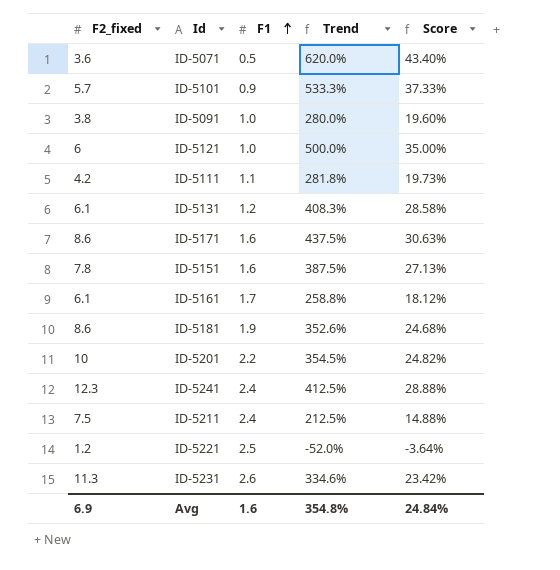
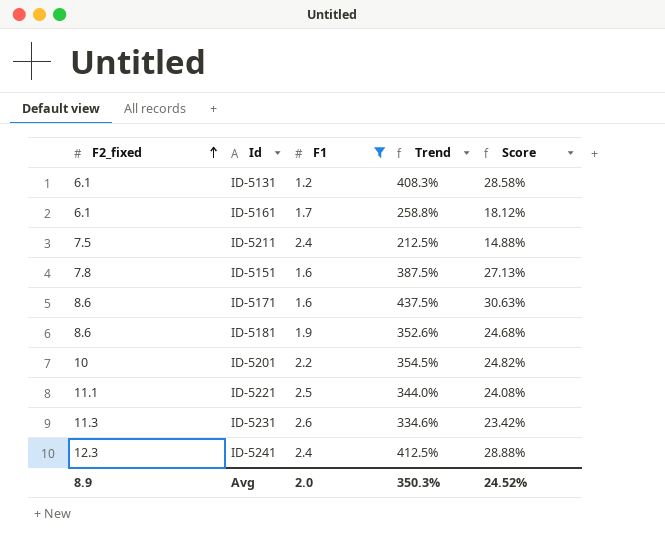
filter: none -> F1 >= 1.2
row order: F1 ascending -> F2_fixed ascending
ID-5221 | F2_fixed: 1.2 -> 11.1
ID-5221 | Trend: -52.0% -> 344.0%
ID-5221 | Score: -3.64% -> 24.08%
Avg | F2_fixed: 6.9 -> 8.9
Avg | F1: 1.6 -> 2.0
Avg | Trend: 354.8% -> 350.3%
Avg | Score: 24.84% -> 24.52%

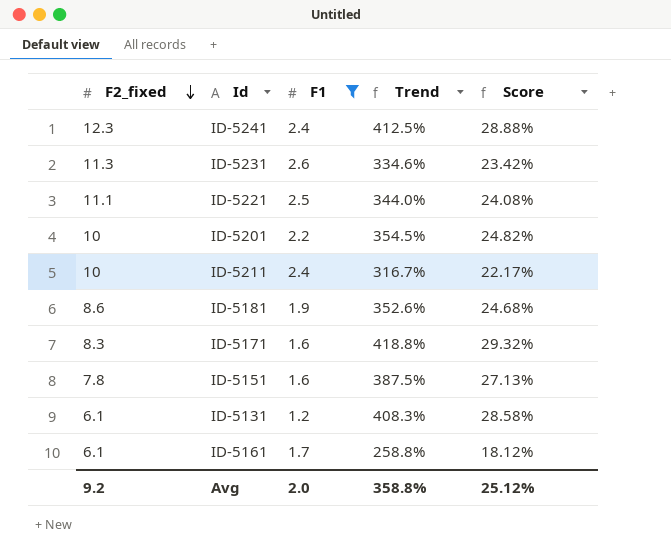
row order: F2_fixed ascending -> F2_fixed descending
ID-5211 | F2_fixed: 7.5 -> 10
ID-5211 | Trend: 212.5% -> 316.7%
ID-5211 | Score: 14.88% -> 22.17%
ID-5171 | F2_fixed: 8.6 -> 8.3
ID-5171 | Trend: 437.5% -> 418.8%
ID-5171 | Score: 30.63% -> 29.32%
Avg | F2_fixed: 8.9 -> 9.2
Avg | Trend: 350.3% -> 358.8%
Avg | Score: 24.52% -> 25.12%

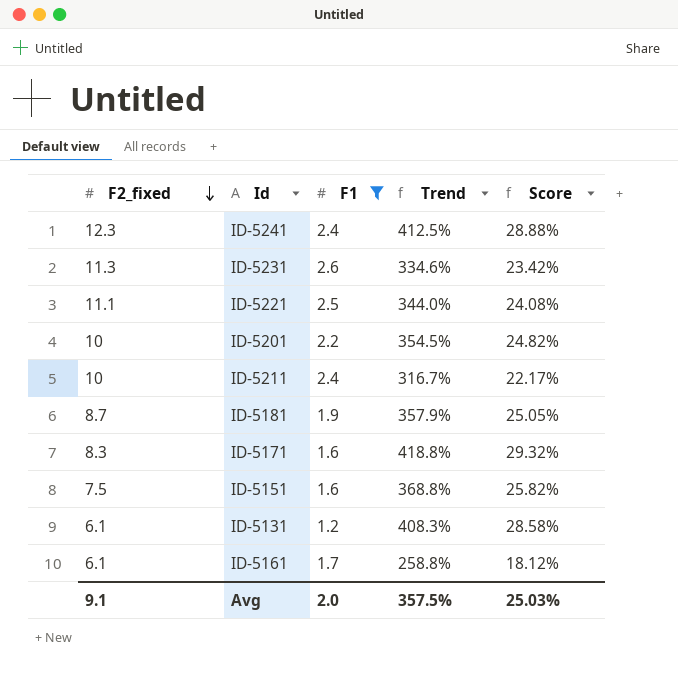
ID-5181 | F2_fixed: 8.6 -> 8.7
ID-5181 | Trend: 352.6% -> 357.9%
ID-5181 | Score: 24.68% -> 25.05%
ID-5151 | F2_fixed: 7.8 -> 7.5
ID-5151 | Trend: 387.5% -> 368.8%
ID-5151 | Score: 27.13% -> 25.82%
Avg | F2_fixed: 9.2 -> 9.1
Avg | Trend: 358.8% -> 357.5%
Avg | Score: 25.12% -> 25.03%

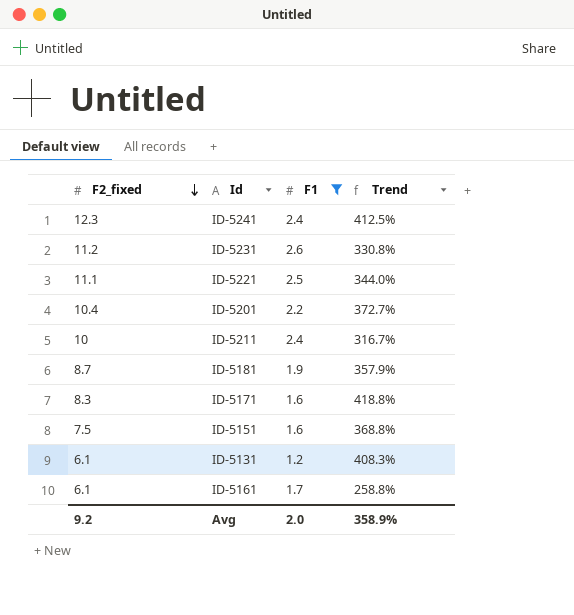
column Score | formula: [Trend] * 0.07 -> none
ID-5231 | F2_fixed: 11.3 -> 11.2
ID-5231 | Trend: 334.6% -> 330.8%
ID-5201 | F2_fixed: 10 -> 10.4
ID-5201 | Trend: 354.5% -> 372.7%
Avg | F2_fixed: 9.1 -> 9.2
Avg | Trend: 357.5% -> 358.9%

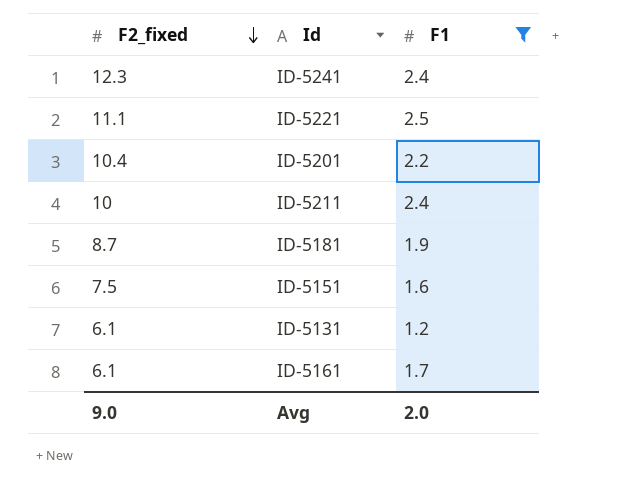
column Trend | formula: ([F2_fixed] - [F1]) / [F1] -> none
row ID-5231: 11.2 | 2.6 | 330.8% -> none
row ID-5171: 8.3 | 1.6 | 418.8% -> none
Avg | F2_fixed: 9.2 -> 9.0

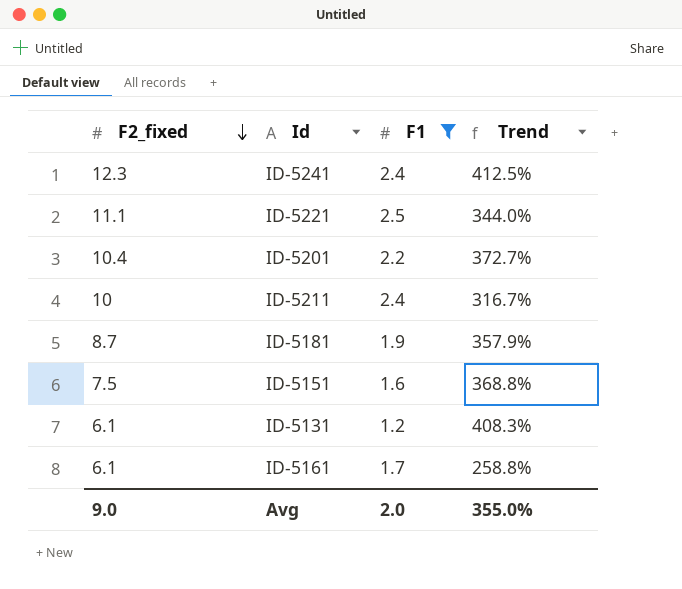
column Trend | formula: none -> ([F2_fixed] - [F1]) / [F1]

